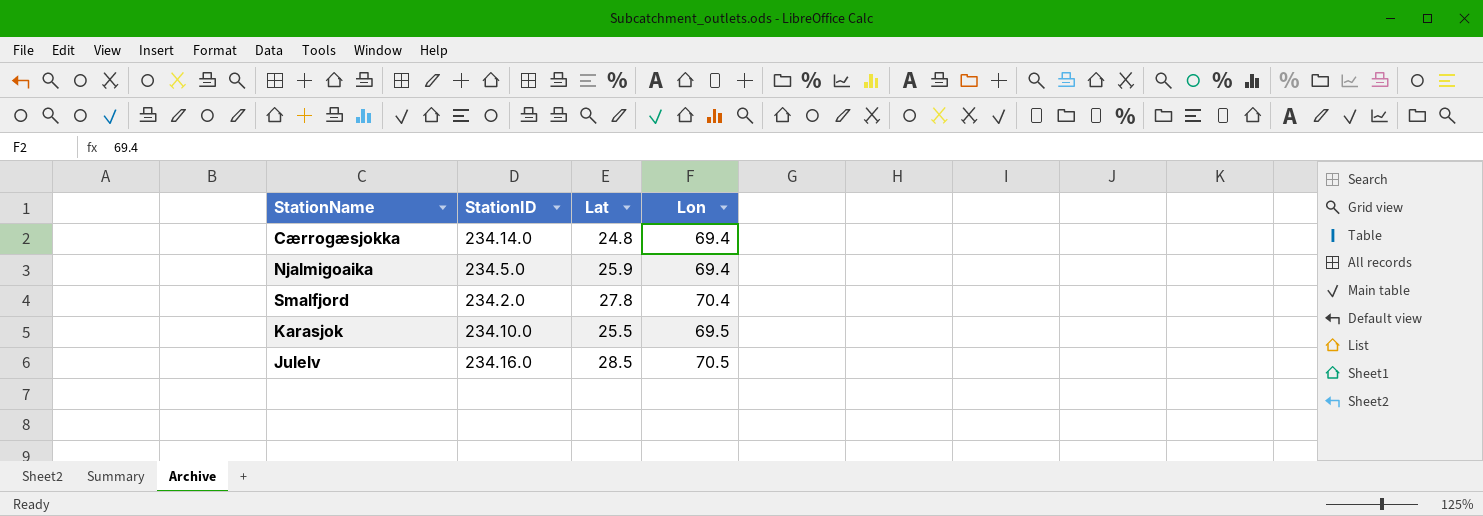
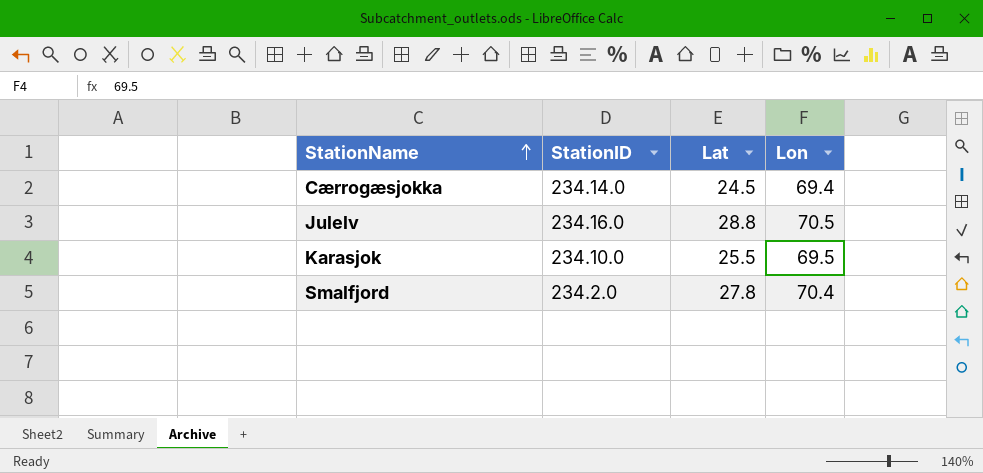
row order: none -> StationName ascending
row Njalmigoaika: 234.5.0 | 25.9 | 69.4 -> none
Cærrogæsjokka | Lat: 24.8 -> 24.5
Julelv | Lat: 28.5 -> 28.8

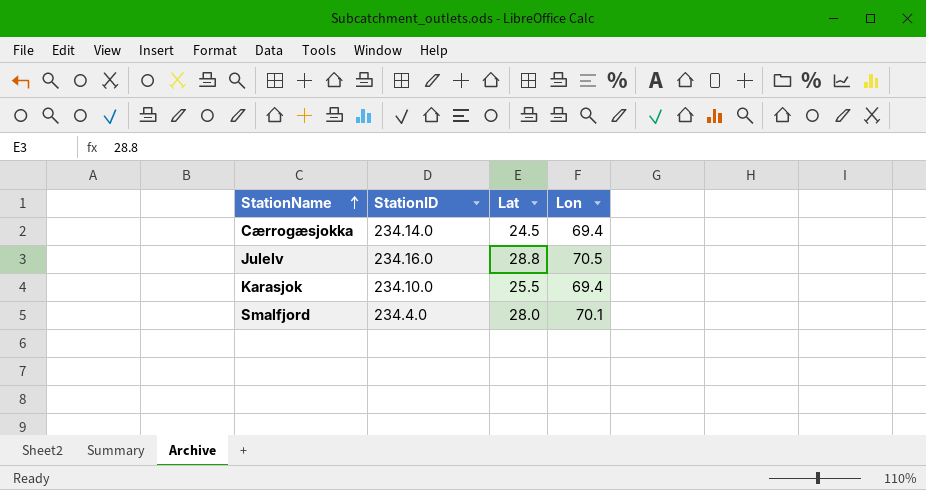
Karasjok | Lon: 69.5 -> 69.4
Smalfjord | StationID: 234.2.0 -> 234.4.0
Smalfjord | Lat: 27.8 -> 28.0
Smalfjord | Lon: 70.4 -> 70.1

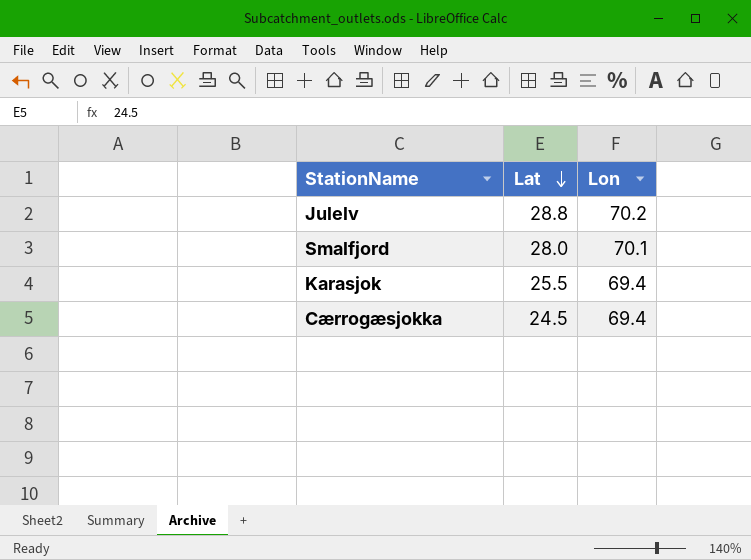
row order: StationName ascending -> Lat descending
column StationID | position: 2 -> none
Julelv | Lon: 70.5 -> 70.2

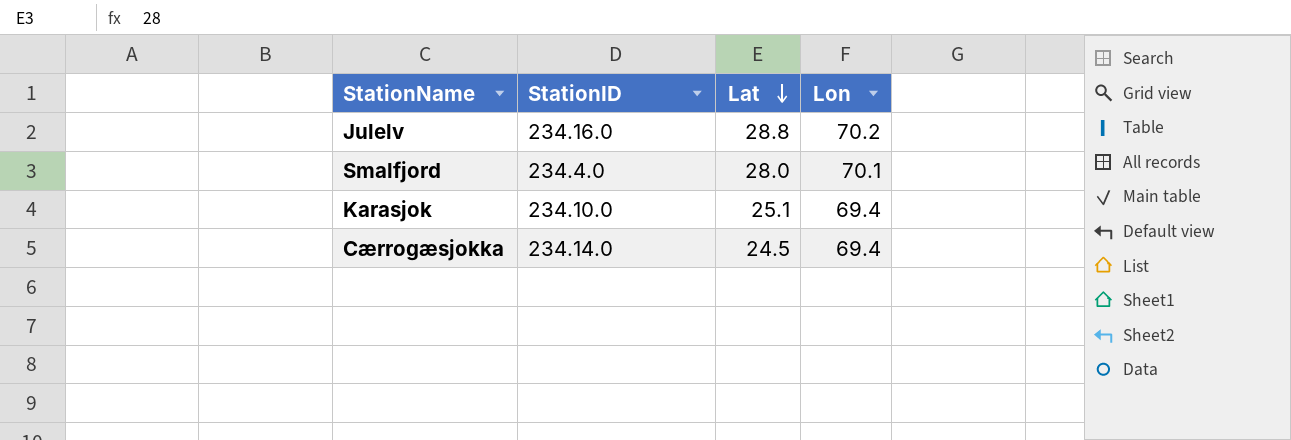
column StationID | position: none -> 2
Karasjok | Lat: 25.5 -> 25.1

